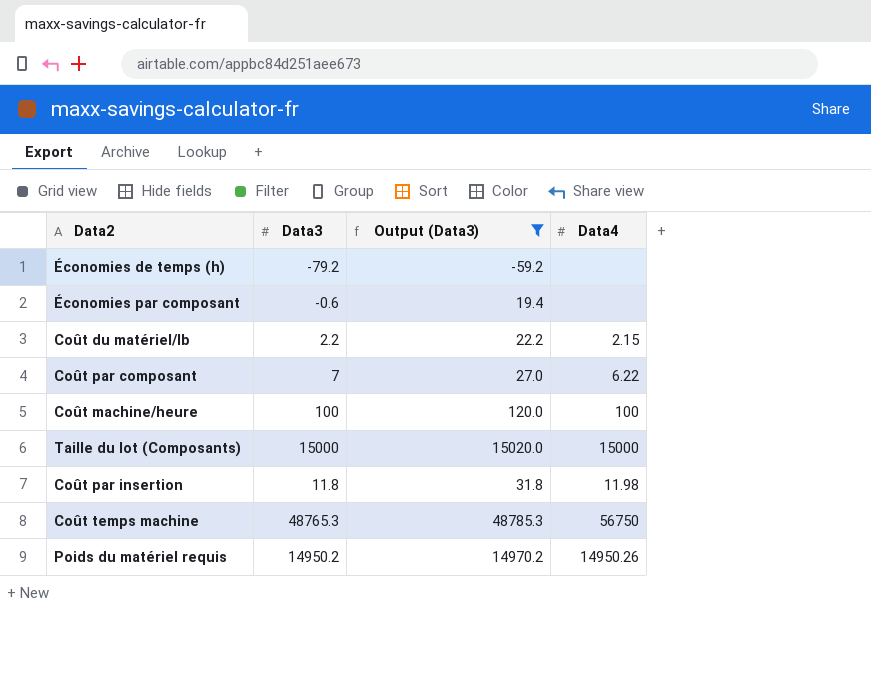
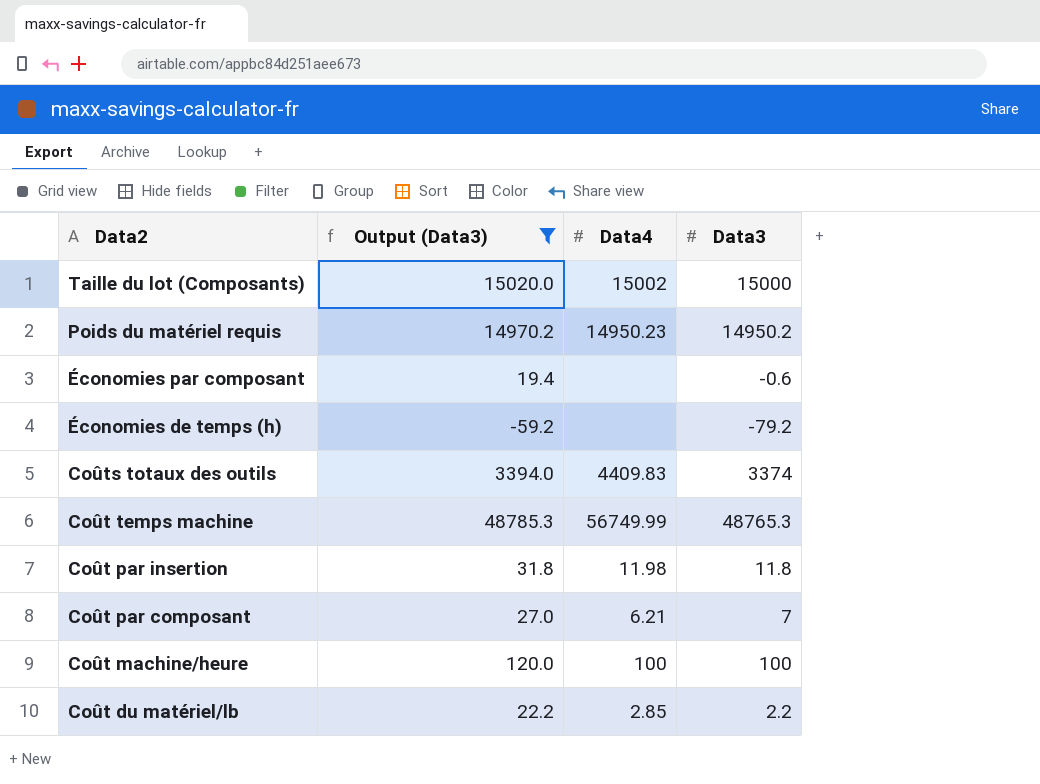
row order: none -> Data2 descending
column Data3 | position: 2 -> 4
Taille du lot (Composants) | Data4: 15000 -> 15002
Poids du matériel requis | Data4: 14950.26 -> 14950.23
row Coûts totaux des outils: none -> 3394.0 | 4409.83 | 3374
Coût temps machine | Data4: 56750 -> 56749.99
Coût par composant | Data4: 6.22 -> 6.21
Coût du matériel/lb | Data4: 2.15 -> 2.85

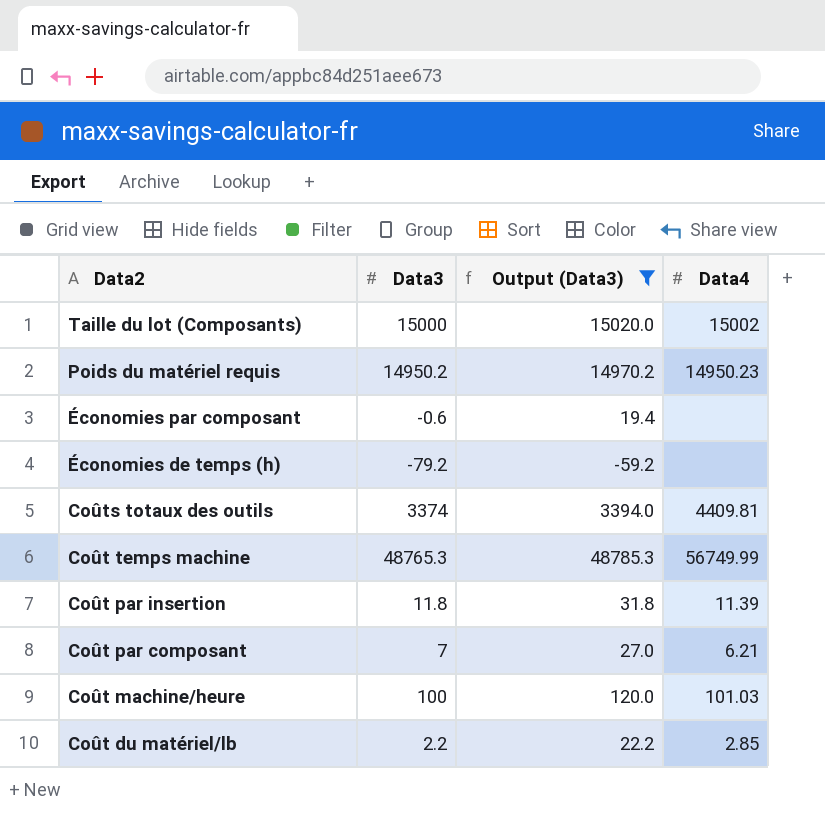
column Data3 | position: 4 -> 2
Coûts totaux des outils | Data4: 4409.83 -> 4409.81
Coût par insertion | Data4: 11.98 -> 11.39
Coût machine/heure | Data4: 100 -> 101.03

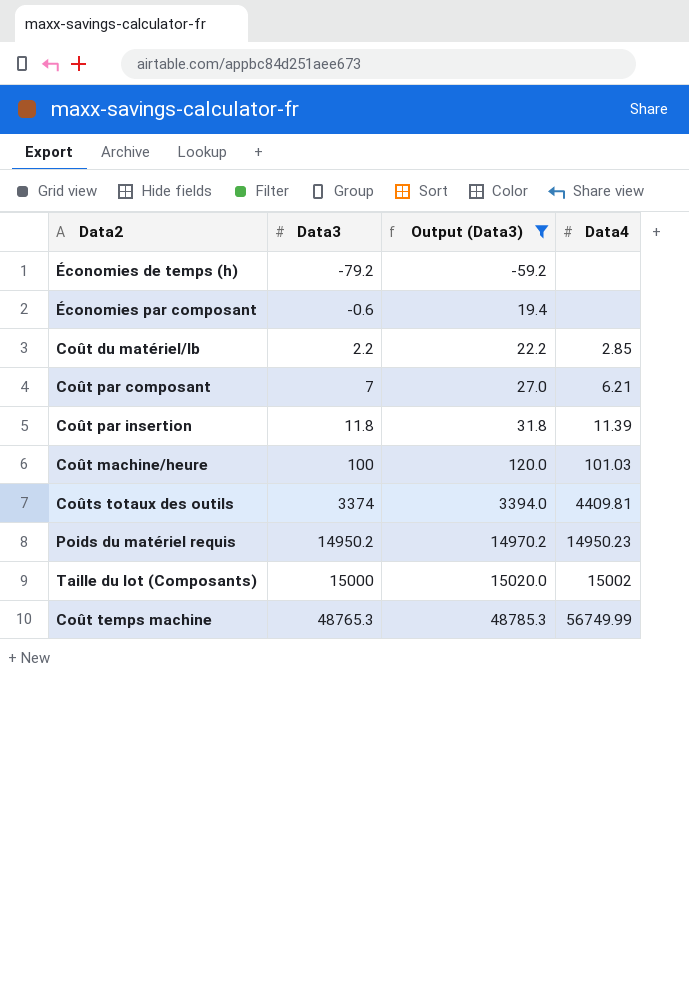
row order: Data2 descending -> Data3 ascending

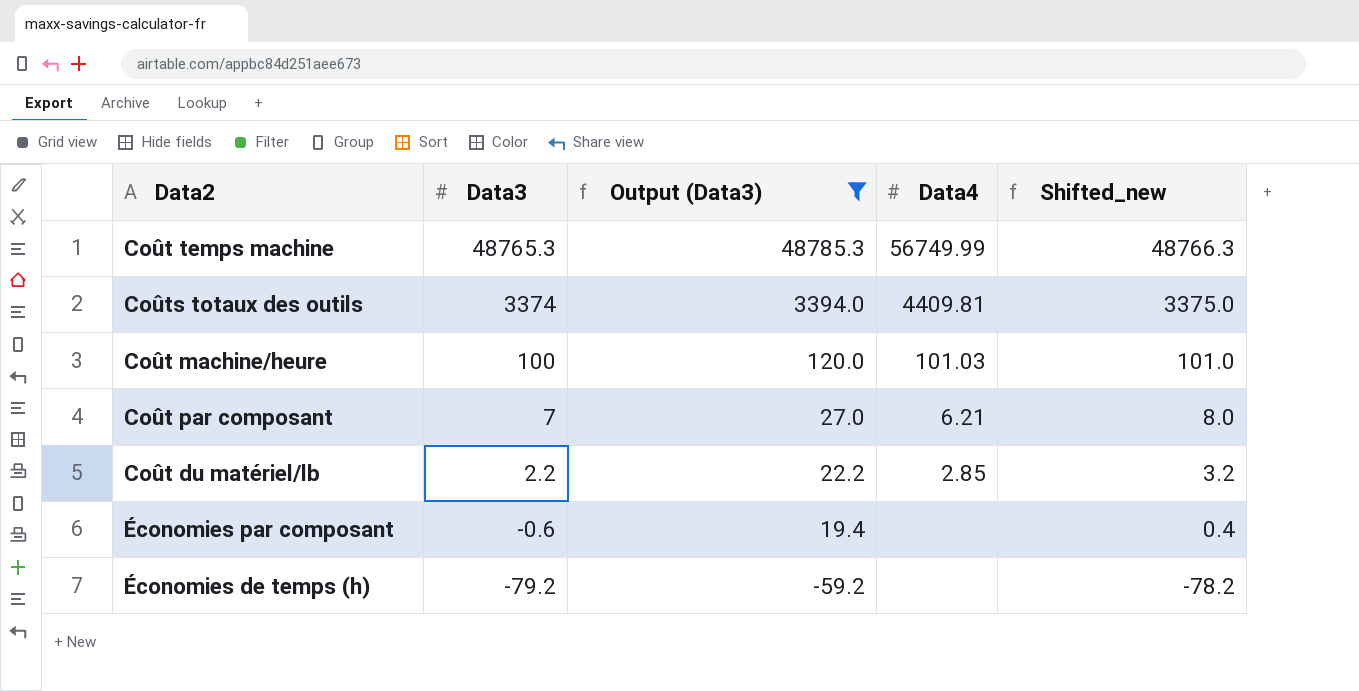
row order: Data3 ascending -> Data3 descending
column Shifted_new | formula: none -> [Data3] + 1
row Coût par insertion: 11.8 | 31.8 | 11.39 -> none
row Poids du matériel requis: 14950.2 | 14970.2 | 14950.23 -> none
row Taille du lot (Composants): 15000 | 15020.0 | 15002 -> none

